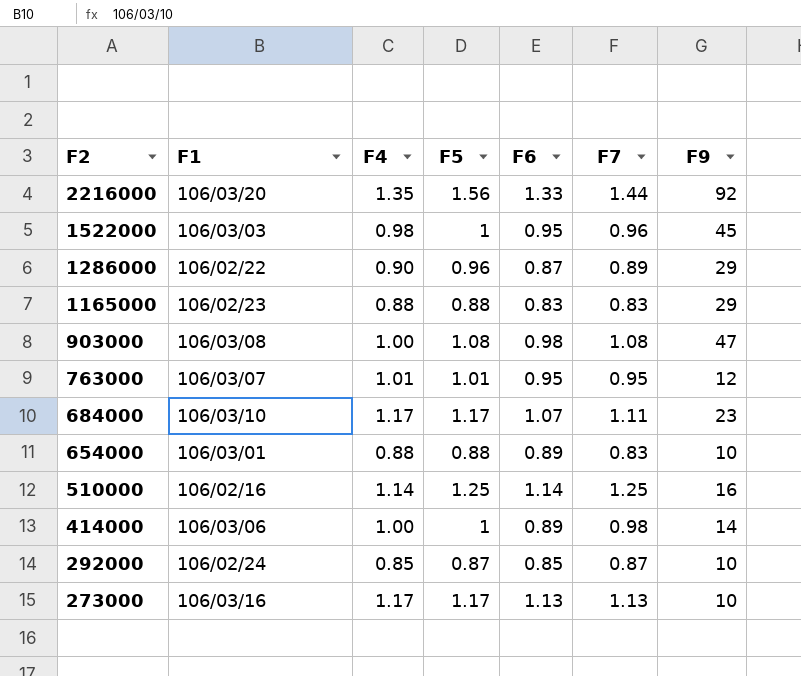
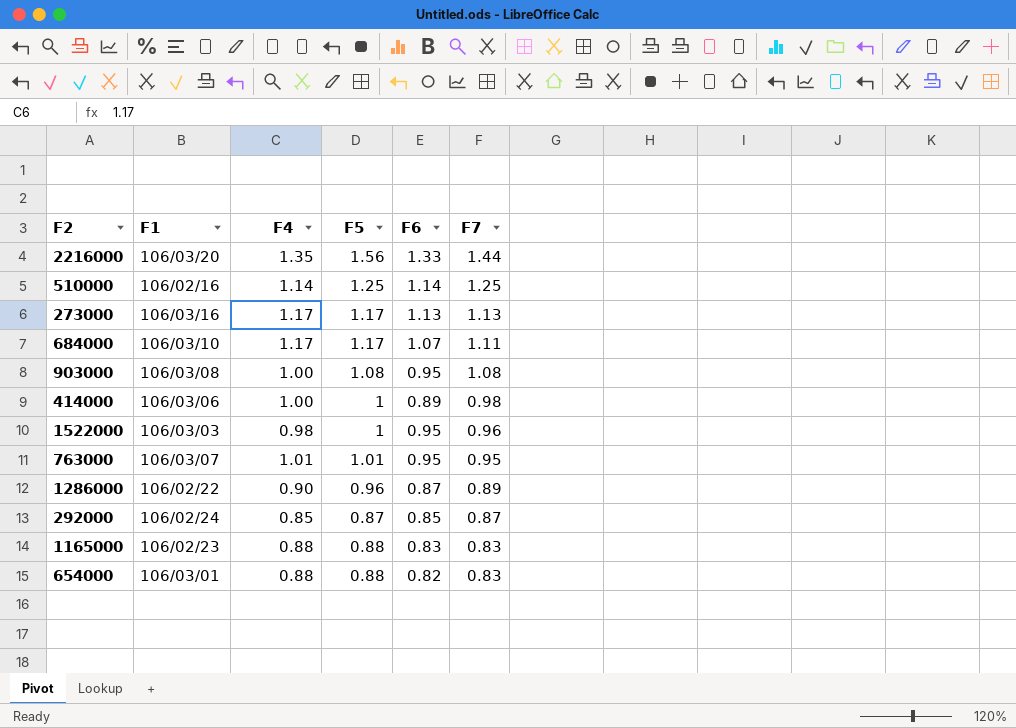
row order: F2 descending -> F7 descending
column F9 | position: 7 -> none
903000 | F6: 0.98 -> 0.95
654000 | F6: 0.89 -> 0.82

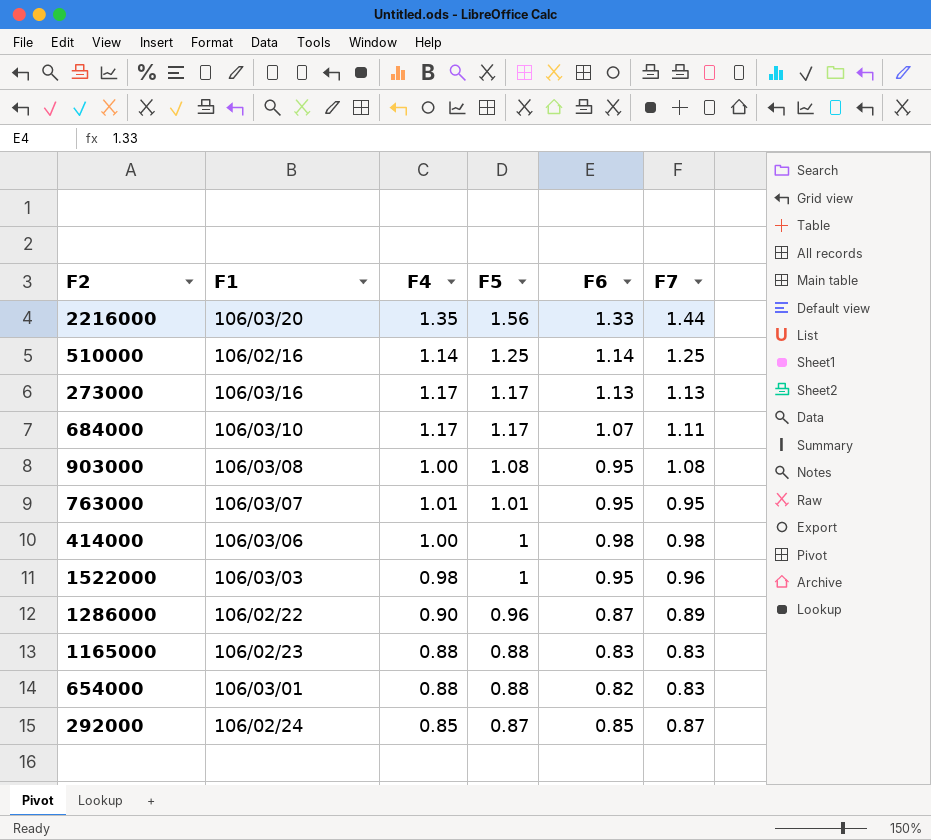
row order: F7 descending -> F5 descending
414000 | F6: 0.89 -> 0.98

